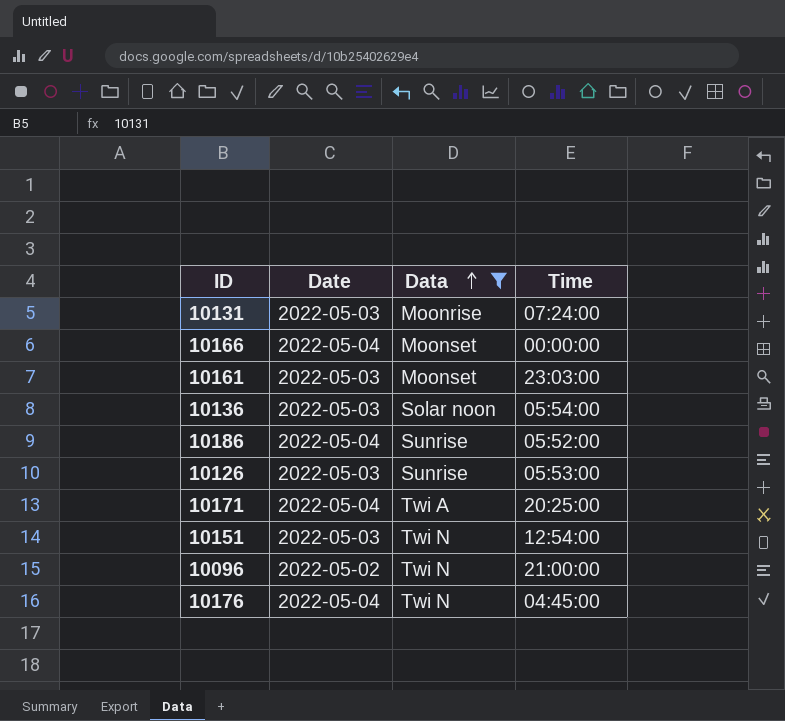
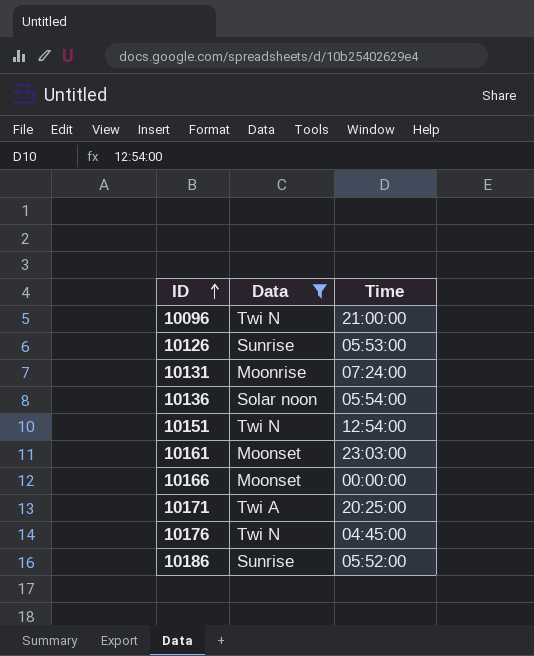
row order: Data ascending -> ID ascending
column Date | position: 2 -> none

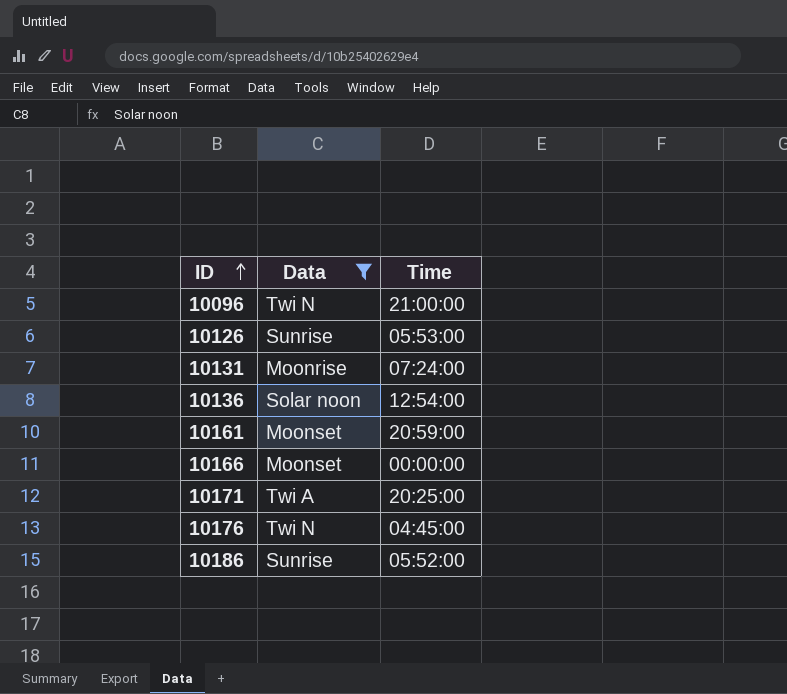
row 10151: Twi N | 12:54:00 -> none
10136 | Time: 05:54:00 -> 12:54:00
10161 | Time: 23:03:00 -> 20:59:00

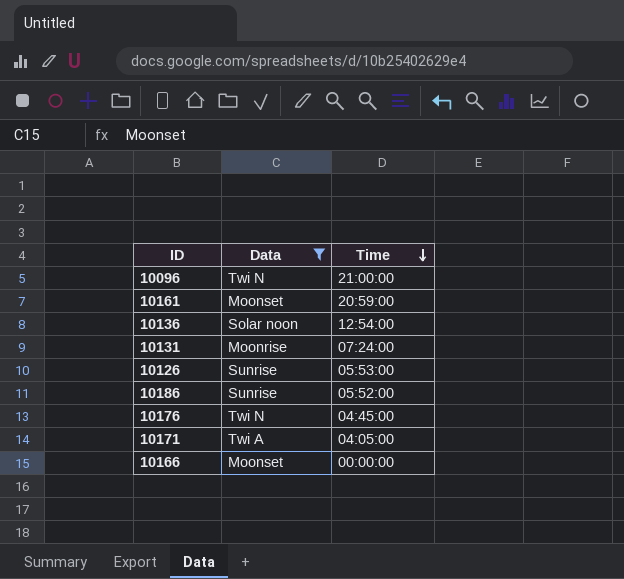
row order: ID ascending -> Time descending
10171 | Time: 20:25:00 -> 04:05:00

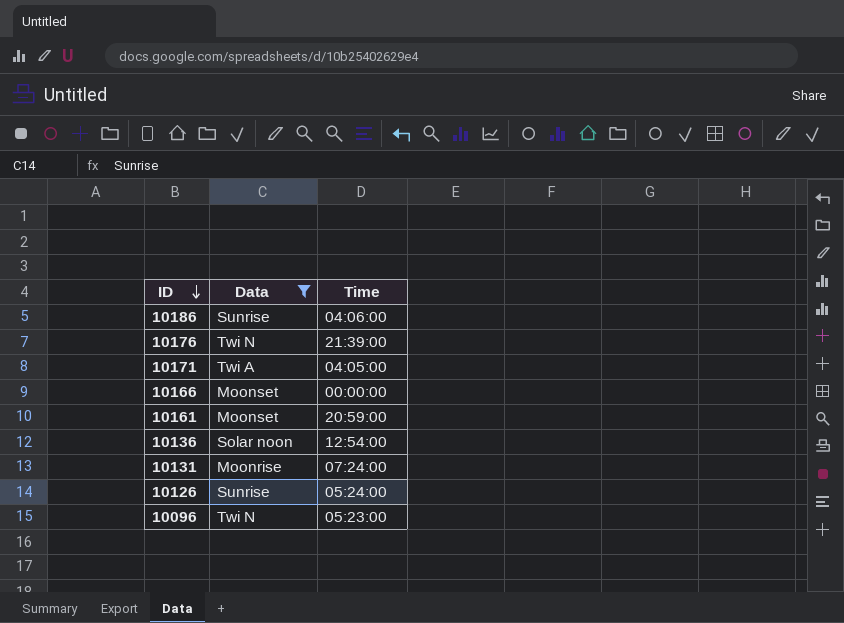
row order: Time descending -> ID descending
10186 | Time: 05:52:00 -> 04:06:00
10176 | Time: 04:45:00 -> 21:39:00
10126 | Time: 05:53:00 -> 05:24:00
10096 | Time: 21:00:00 -> 05:23:00

